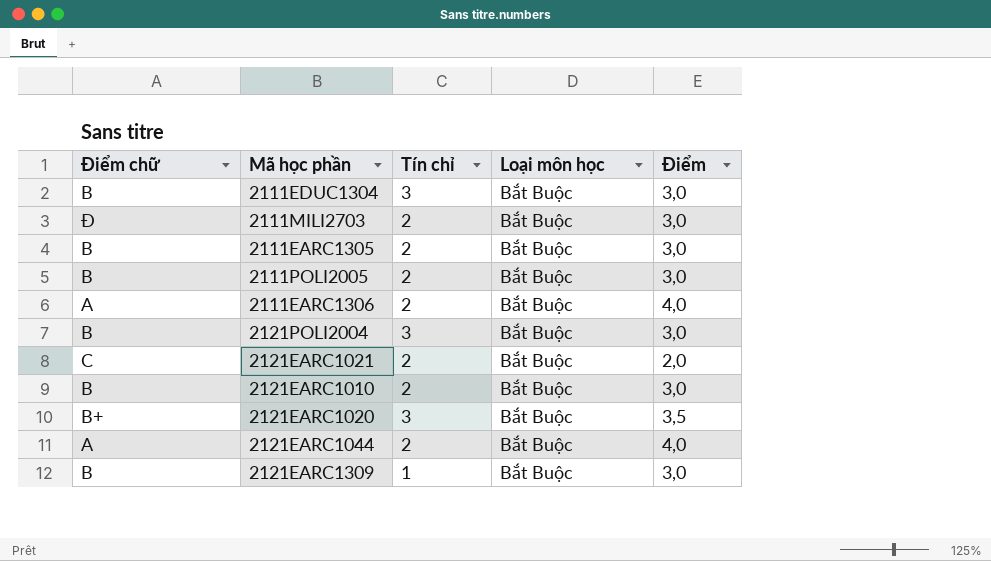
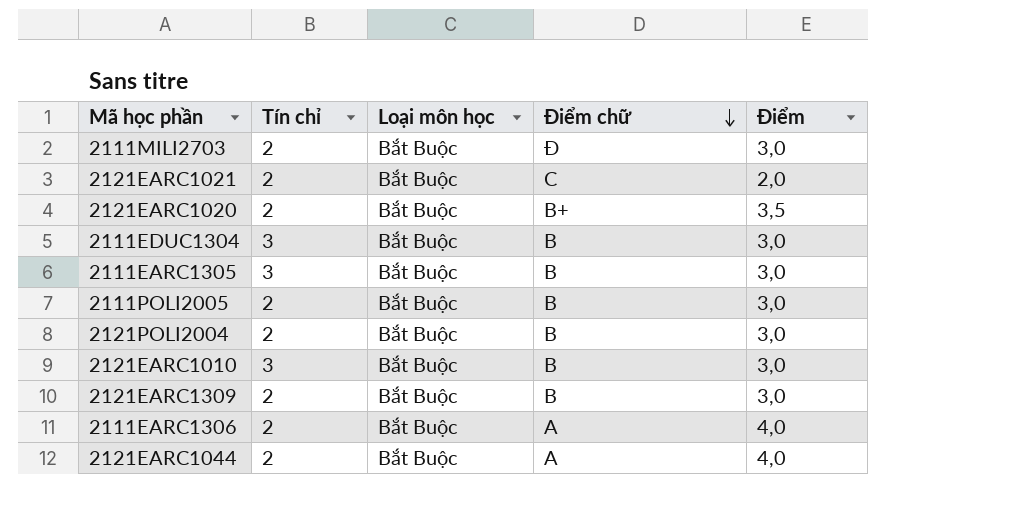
row order: none -> Điểm chữ descending
column Điểm chữ | position: 1 -> 4
2121EARC1020 | Tín chỉ: 3 -> 2
2111EARC1305 | Tín chỉ: 2 -> 3
2121POLI2004 | Tín chỉ: 3 -> 2
2121EARC1010 | Tín chỉ: 2 -> 3
2121EARC1309 | Tín chỉ: 1 -> 2

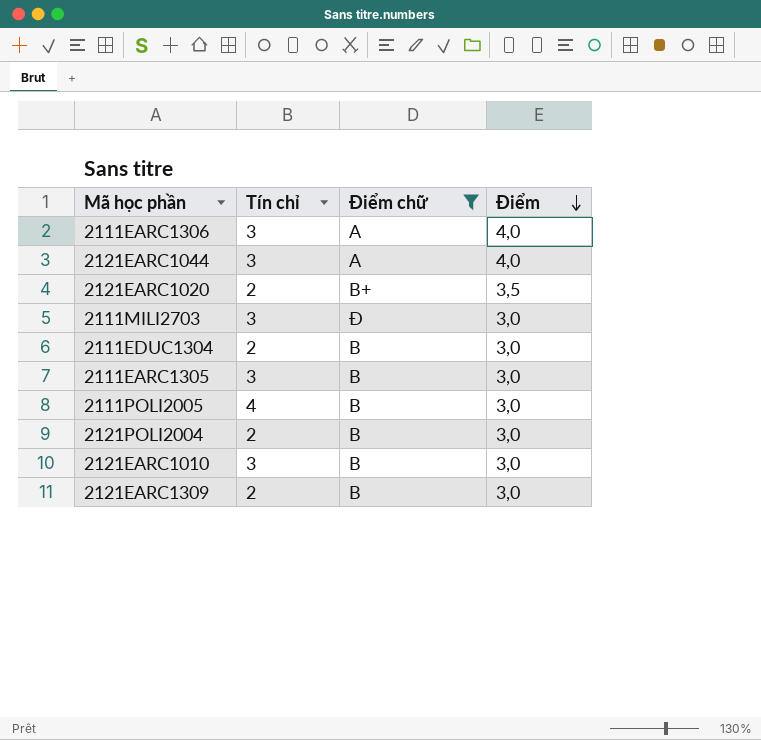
filter: none -> Điểm chữ != C
row order: Điểm chữ descending -> Điểm descending
column Loại môn học | position: 3 -> none
2111EARC1306 | Tín chỉ: 2 -> 3
2121EARC1044 | Tín chỉ: 2 -> 3
2111MILI2703 | Tín chỉ: 2 -> 3
2111EDUC1304 | Tín chỉ: 3 -> 2
2111POLI2005 | Tín chỉ: 2 -> 4

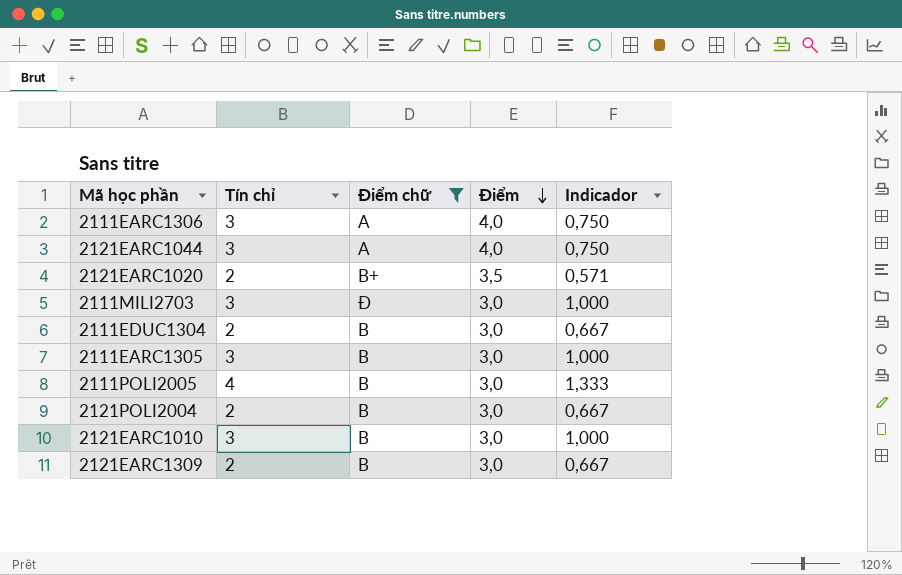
column Indicador | formula: none -> [Tín chỉ] / [Điểm]

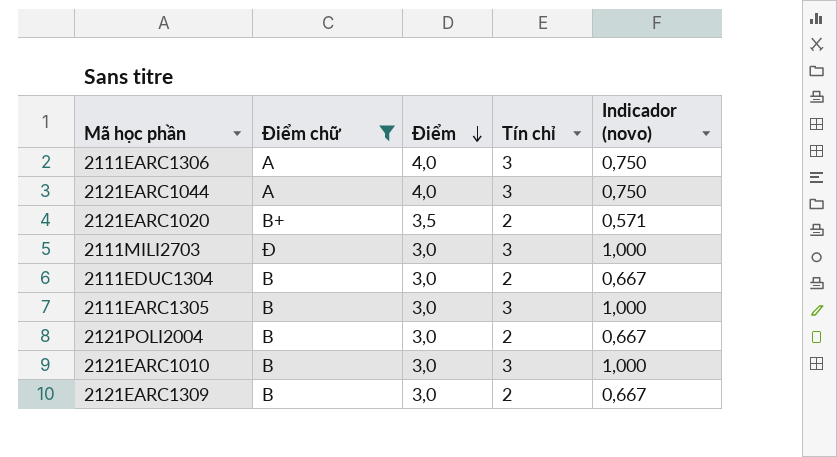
column Tín chỉ | position: 2 -> 4
column name: Indicador -> Indicador (novo)
row 2111POLI2005: 4 | B | 3,0 | 1,333 -> none

